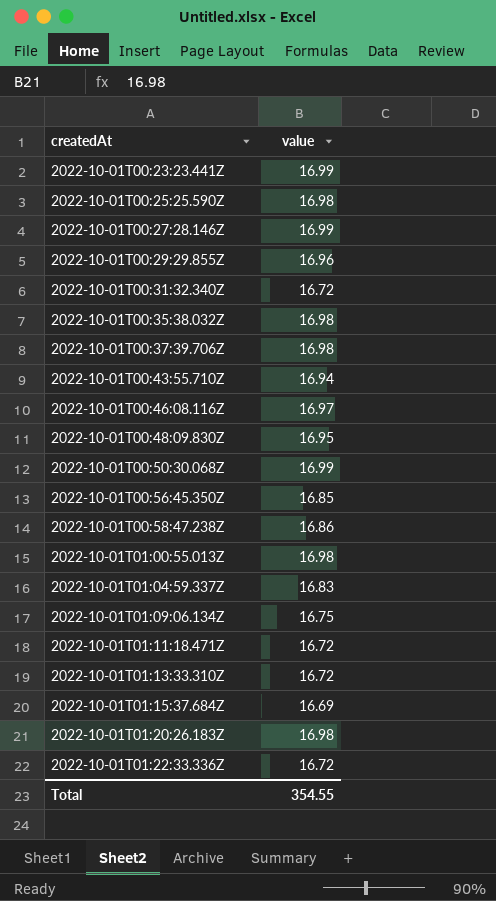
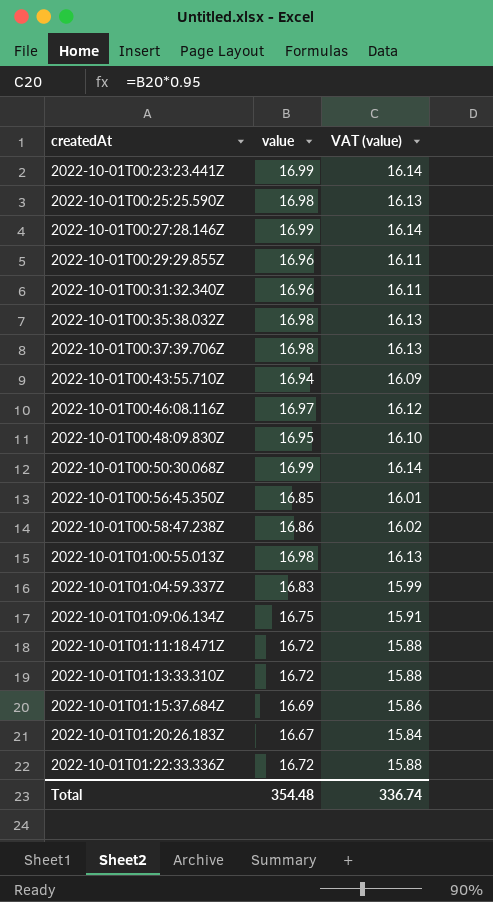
column VAT (value) | formula: none -> [value] * 0.95
2022-10-01T00:31:32.340Z | value: 16.72 -> 16.96
2022-10-01T01:20:26.183Z | value: 16.98 -> 16.67
Total | value: 354.55 -> 354.48

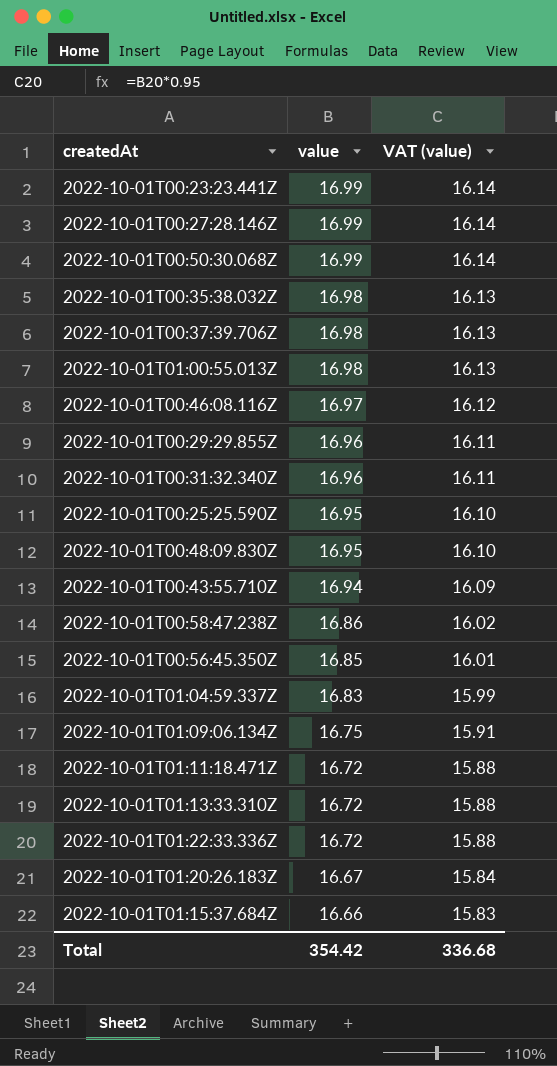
row order: createdAt ascending -> value descending
2022-10-01T00:25:25.590Z | value: 16.98 -> 16.95
2022-10-01T00:25:25.590Z | VAT (value): 16.13 -> 16.10
2022-10-01T01:15:37.684Z | value: 16.69 -> 16.66
2022-10-01T01:15:37.684Z | VAT (value): 15.86 -> 15.83
Total | value: 354.48 -> 354.42
Total | VAT (value): 336.74 -> 336.68

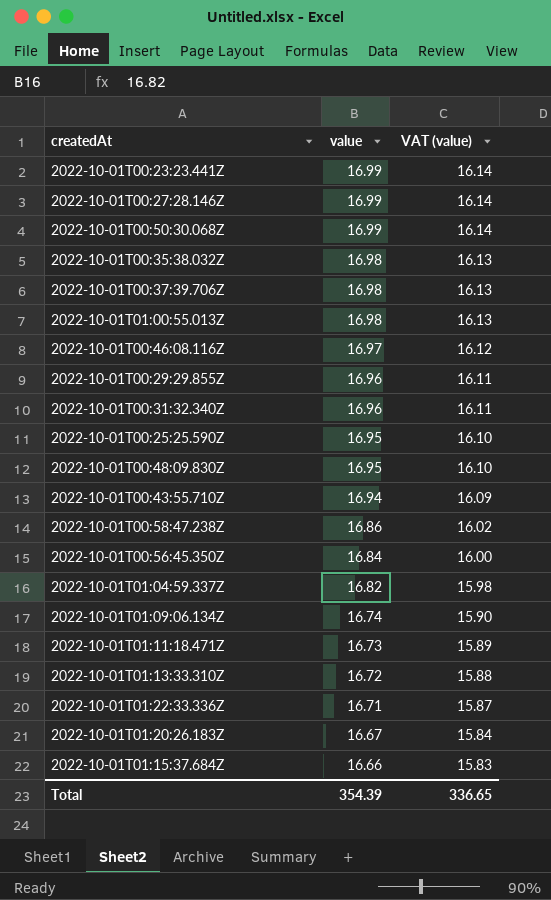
2022-10-01T00:56:45.350Z | value: 16.85 -> 16.84
2022-10-01T00:56:45.350Z | VAT (value): 16.01 -> 16.00
2022-10-01T01:04:59.337Z | value: 16.83 -> 16.82
2022-10-01T01:04:59.337Z | VAT (value): 15.99 -> 15.98
2022-10-01T01:09:06.134Z | value: 16.75 -> 16.74
2022-10-01T01:09:06.134Z | VAT (value): 15.91 -> 15.90
2022-10-01T01:11:18.471Z | value: 16.72 -> 16.73
2022-10-01T01:11:18.471Z | VAT (value): 15.88 -> 15.89
2022-10-01T01:22:33.336Z | value: 16.72 -> 16.71
2022-10-01T01:22:33.336Z | VAT (value): 15.88 -> 15.87
Total | value: 354.42 -> 354.39
Total | VAT (value): 336.68 -> 336.65

